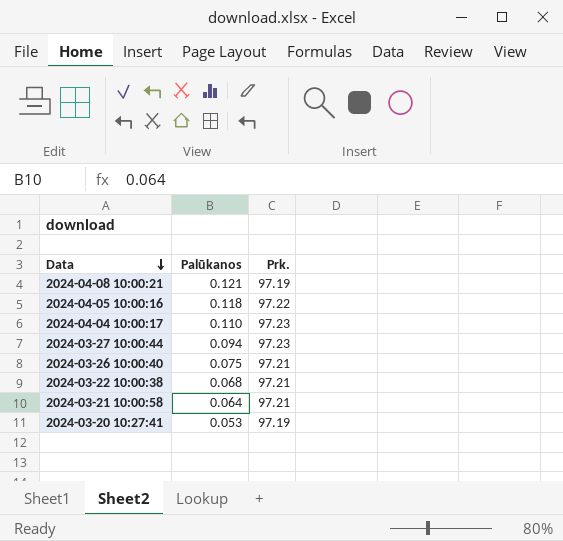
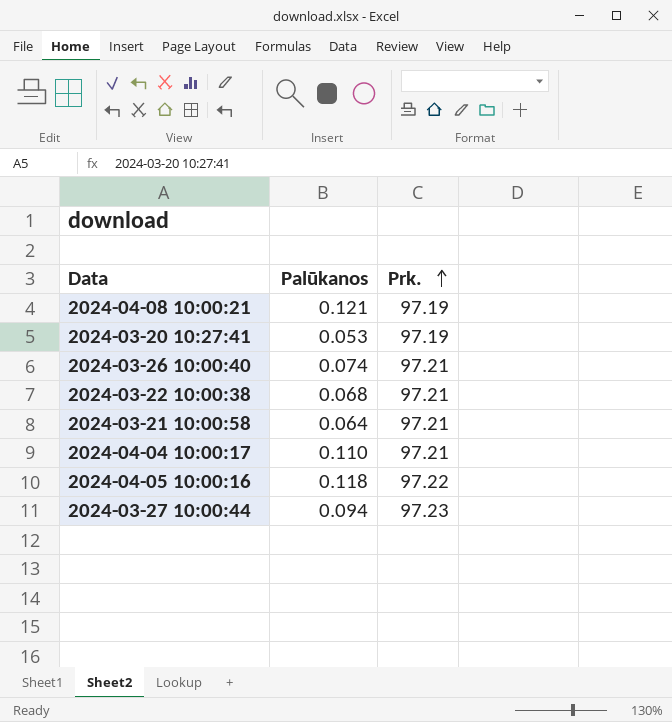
row order: Data descending -> Prk. ascending
2024-03-26 10:00:40 | Palūkanos: 0.075 -> 0.074
2024-04-04 10:00:17 | Prk.: 97.23 -> 97.21

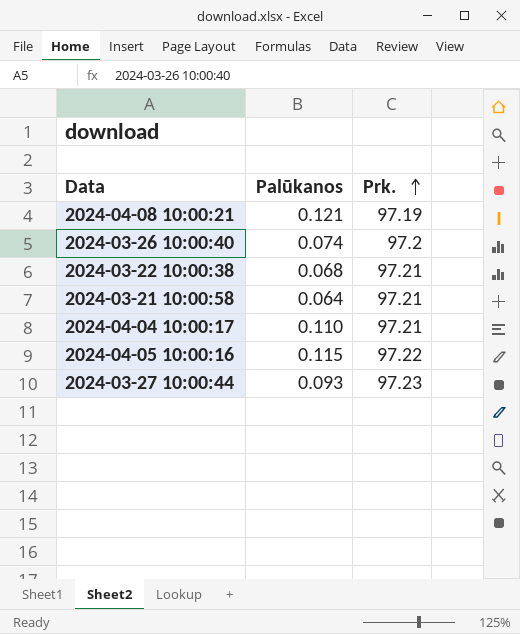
row 2024-03-20 10:27:41: 0.053 | 97.19 -> none
2024-03-26 10:00:40 | Prk.: 97.21 -> 97.2
2024-04-05 10:00:16 | Palūkanos: 0.118 -> 0.115
2024-03-27 10:00:44 | Palūkanos: 0.094 -> 0.093

